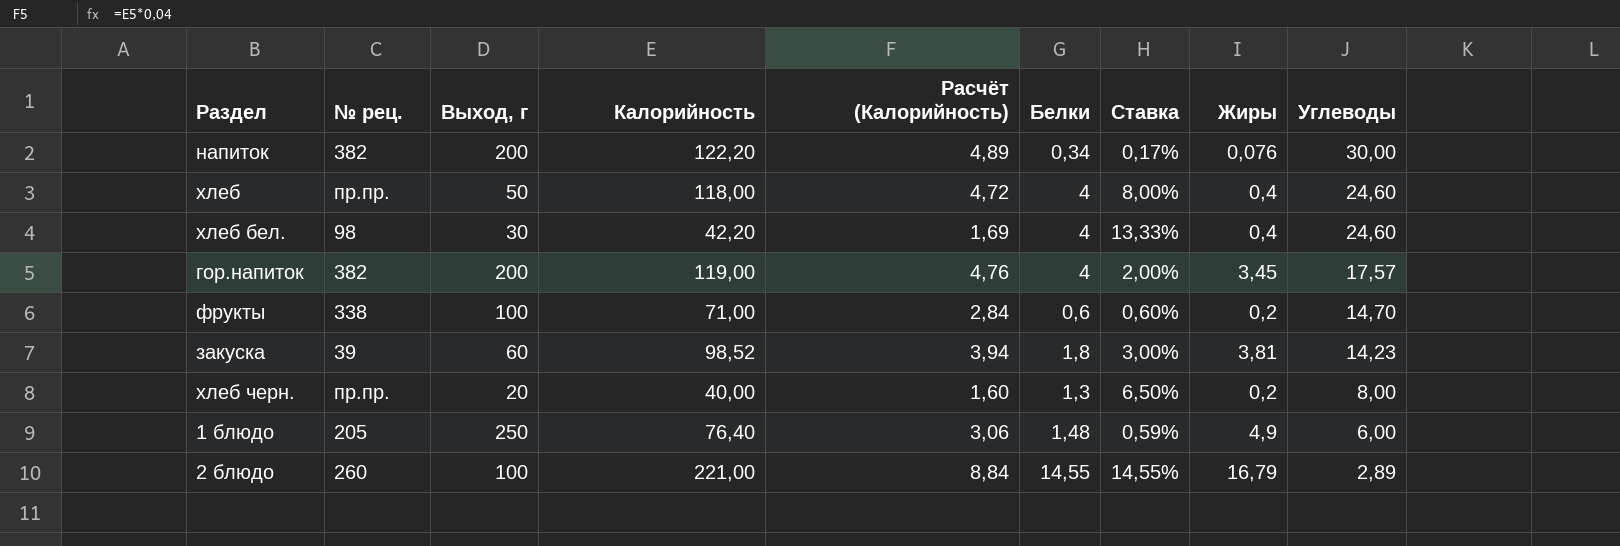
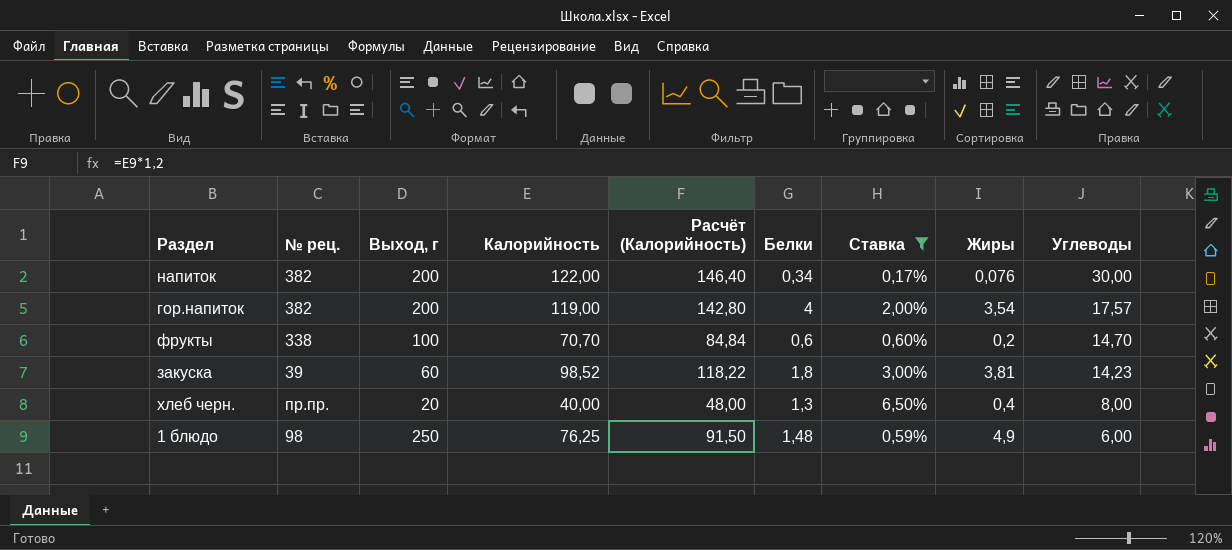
filter: none -> Ставка <= 6,50%
column Расчёт (Калорийность) | formula: [Калорийность] * 0,04 -> [Калорийность] * 1,2
напиток | Калорийность: 122,20 -> 122,00
гор.напиток | Жиры: 3,45 -> 3,54
фрукты | Калорийность: 71,00 -> 70,70
хлеб черн. | Жиры: 0,2 -> 0,4
1 блюдо | № рец.: 205 -> 98
1 блюдо | Калорийность: 76,40 -> 76,25

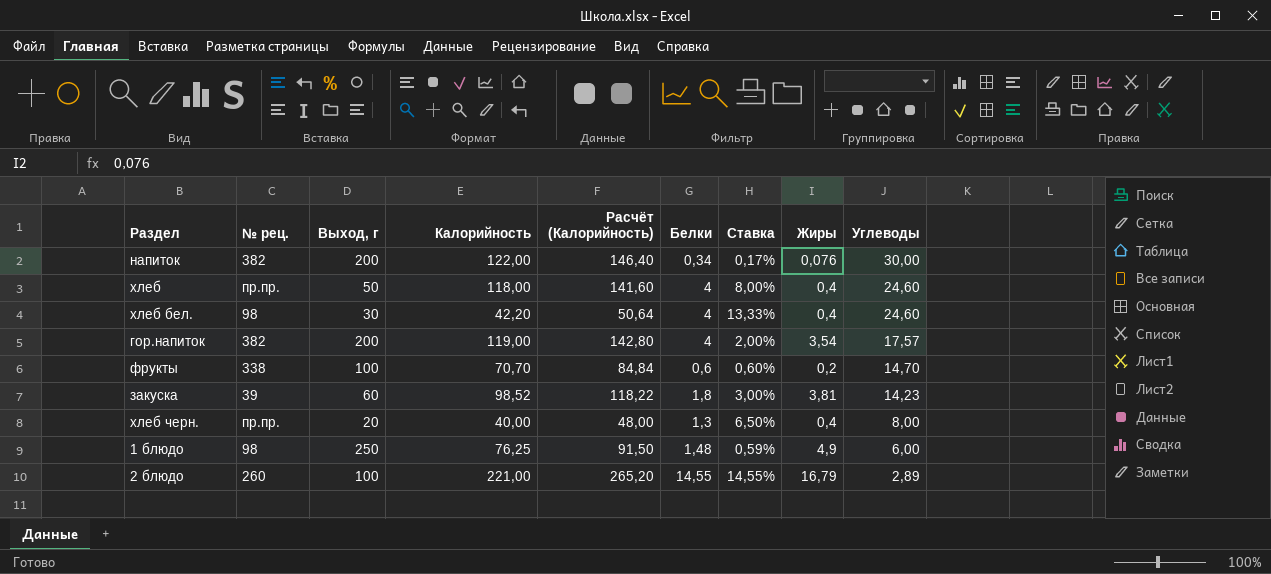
filter: Ставка <= 6,50% -> none

